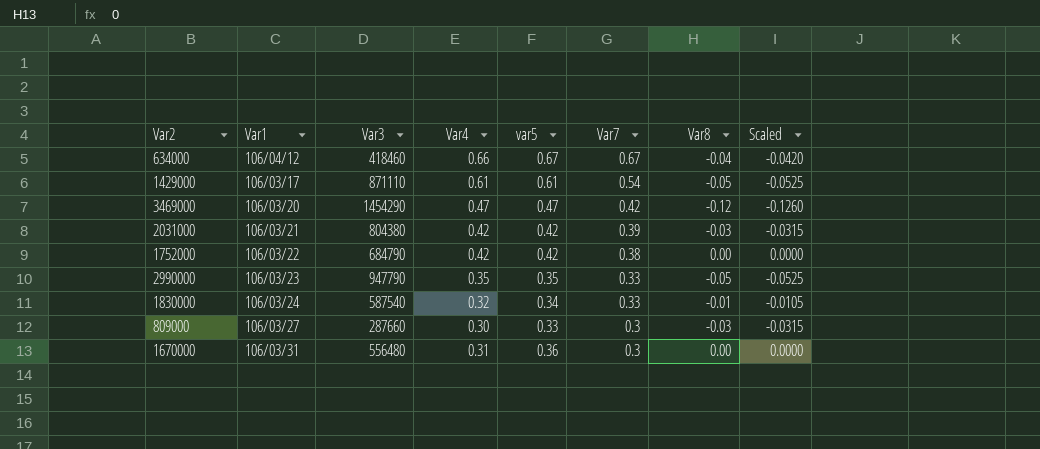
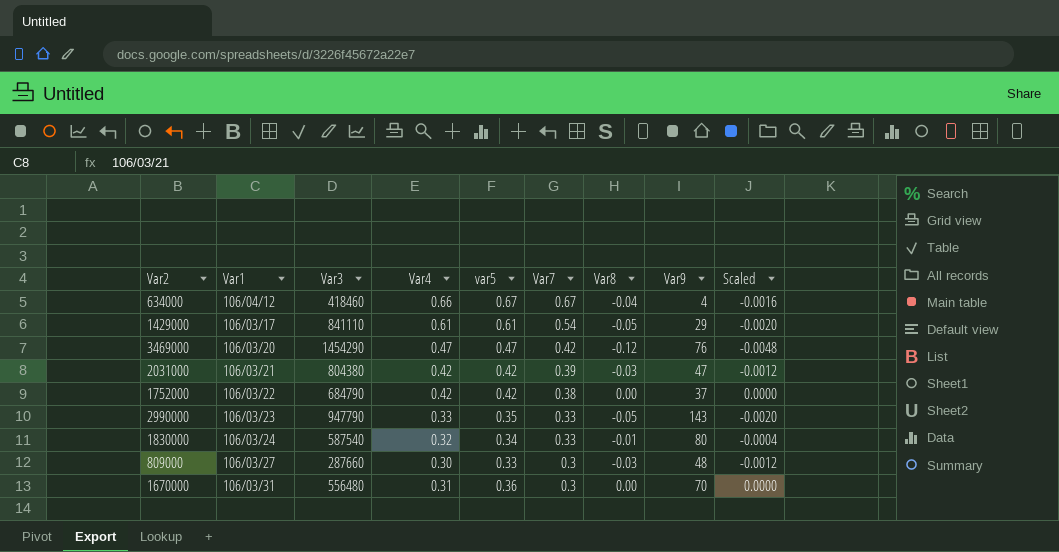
column Var9 | position: none -> 8
column Scaled | formula: [Var8] * 1.05 -> [Var8] * 0.04
1429000 | Var3: 871110 -> 841110
2990000 | Var4: 0.35 -> 0.33

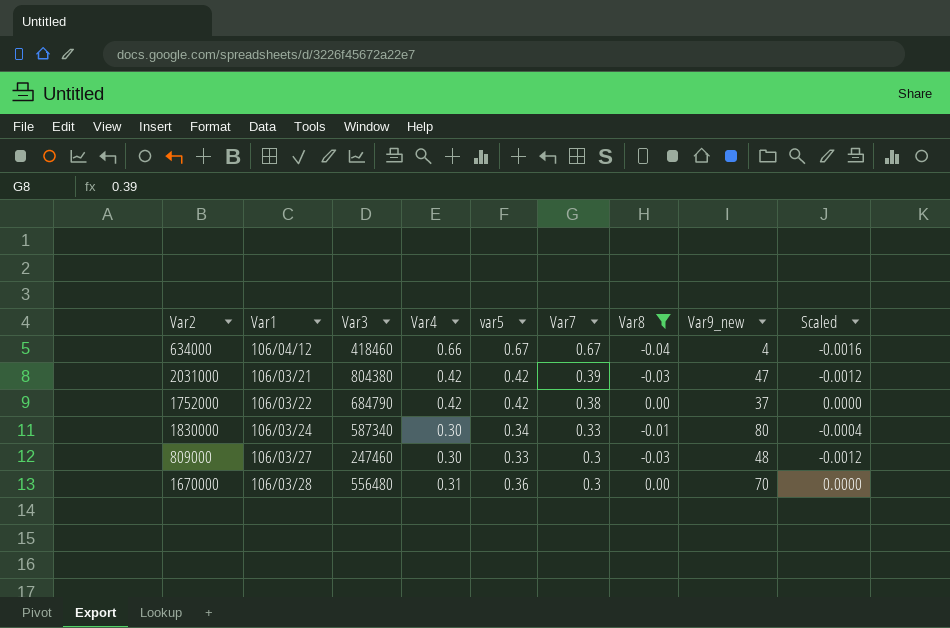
filter: none -> Var8 >= -0.04
column name: Var9 -> Var9_new
1830000 | Var3: 587540 -> 587340
1830000 | Var4: 0.32 -> 0.30
809000 | Var3: 287660 -> 247460
1670000 | Var1: 106/03/31 -> 106/03/28

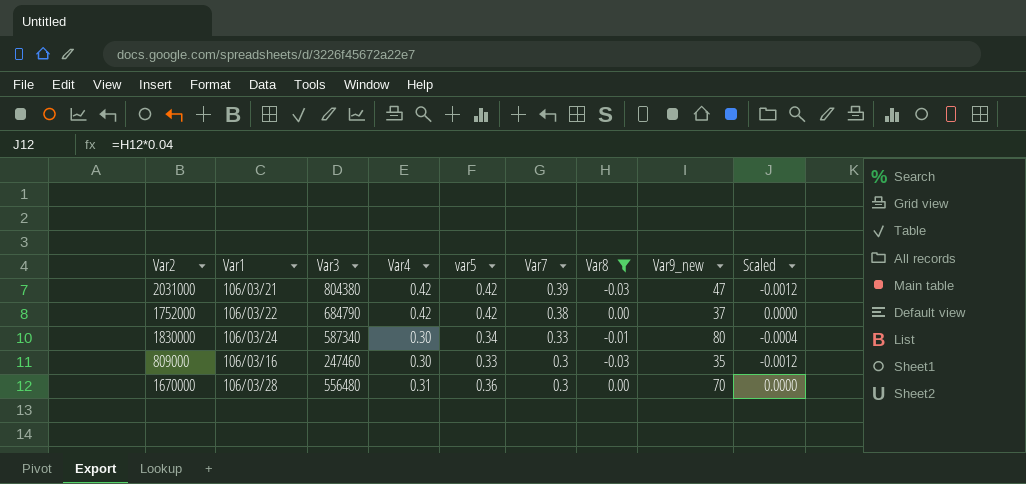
row 634000: 106/04/12 | 418460 | 0.66 | 0.67 | 0.67 | -0.04 | 4 | -0.0016 -> none
809000 | Var1: 106/03/27 -> 106/03/16
809000 | Var9_new: 48 -> 35

